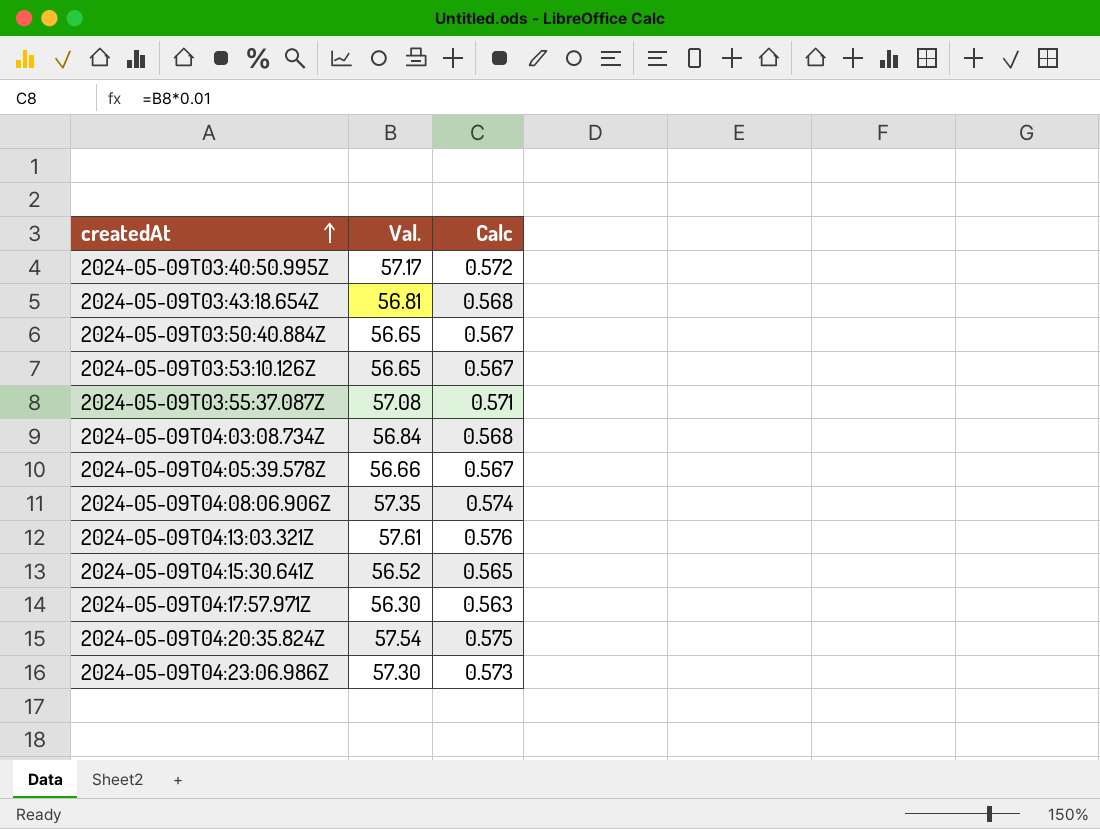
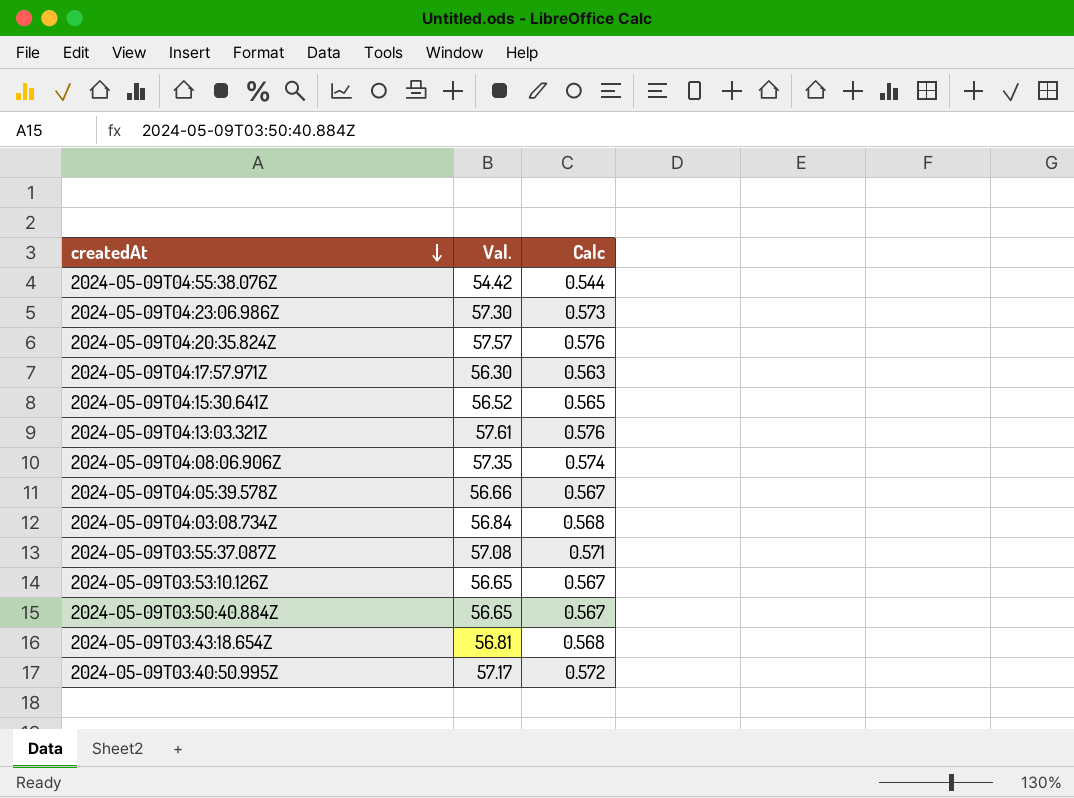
row order: createdAt ascending -> createdAt descending
row 2024-05-09T04:55:38.076Z: none -> 54.42 | 0.544
2024-05-09T04:20:35.824Z | Val.: 57.54 -> 57.57
2024-05-09T04:20:35.824Z | Calc: 0.575 -> 0.576

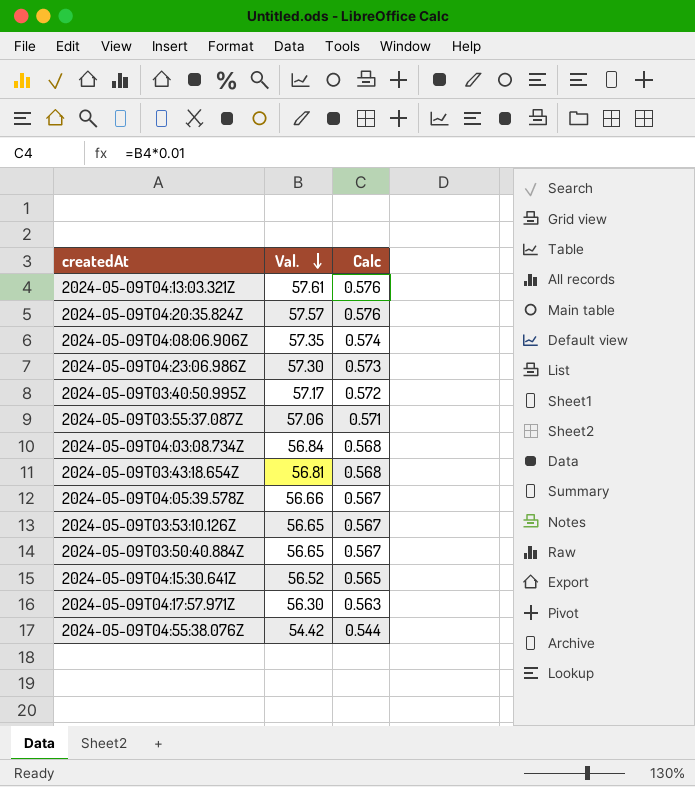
row order: createdAt descending -> Val. descending
2024-05-09T03:55:37.087Z | Val.: 57.08 -> 57.06

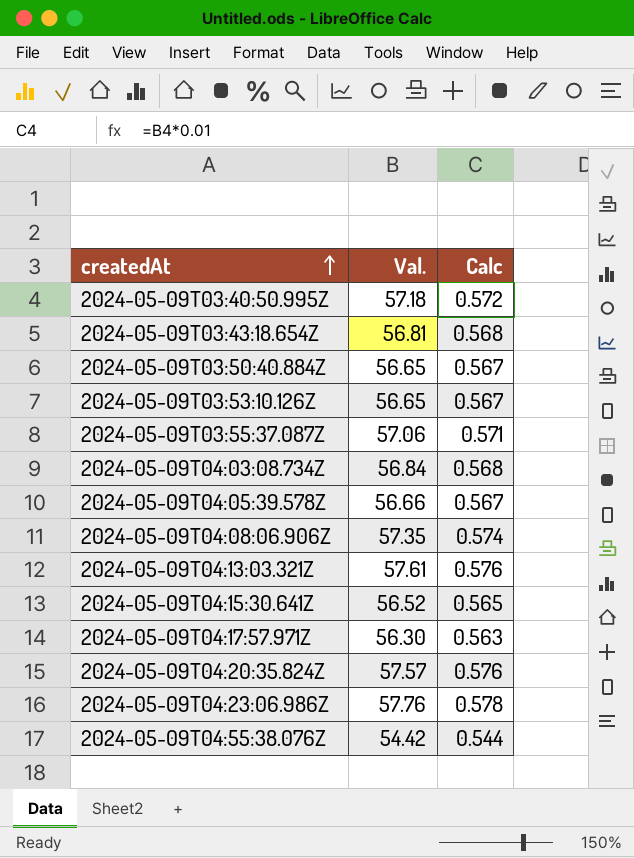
row order: Val. descending -> createdAt ascending
2024-05-09T03:40:50.995Z | Val.: 57.17 -> 57.18
2024-05-09T04:23:06.986Z | Val.: 57.30 -> 57.76
2024-05-09T04:23:06.986Z | Calc: 0.573 -> 0.578

